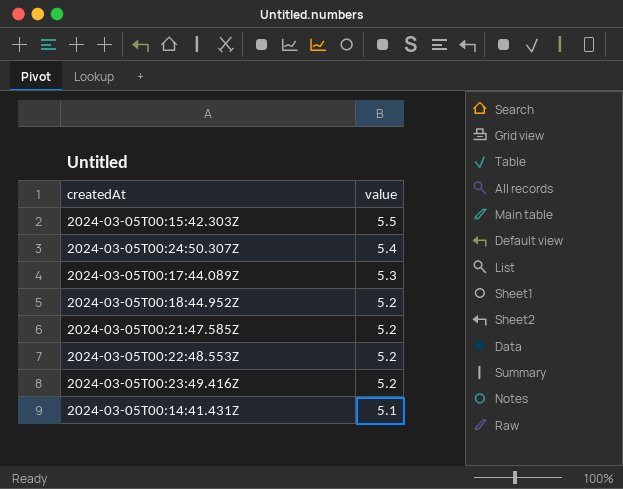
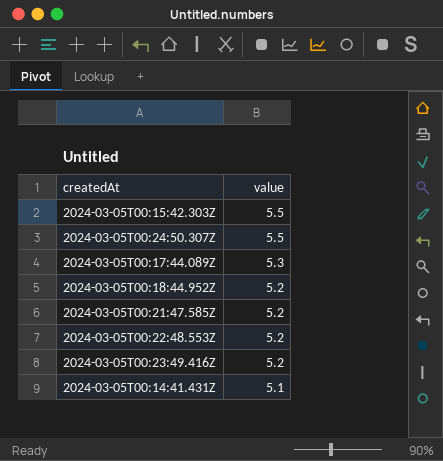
2024-03-05T00:24:50.307Z | value: 5.4 -> 5.5

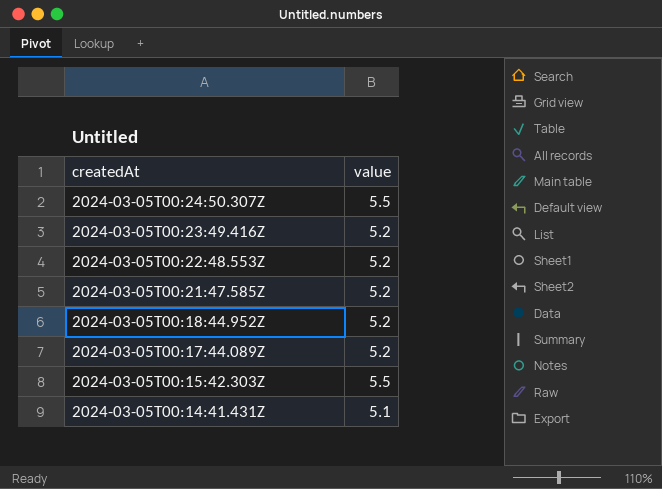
row order: value descending -> createdAt descending
2024-03-05T00:17:44.089Z | value: 5.3 -> 5.2

